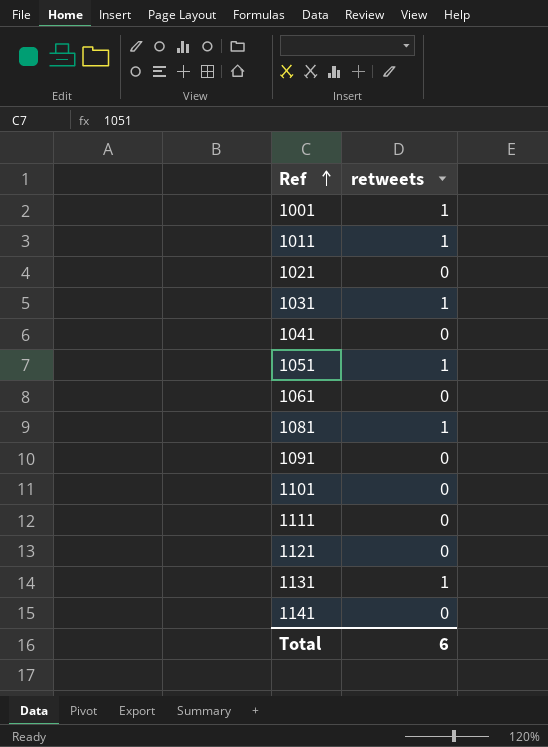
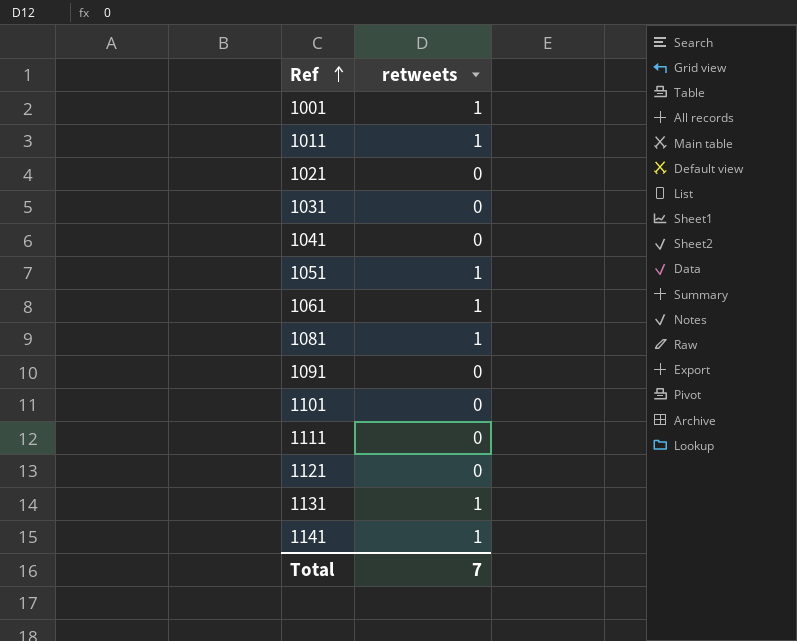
1031 | retweets: 1 -> 0
1061 | retweets: 0 -> 1
1141 | retweets: 0 -> 1
Total | retweets: 6 -> 7

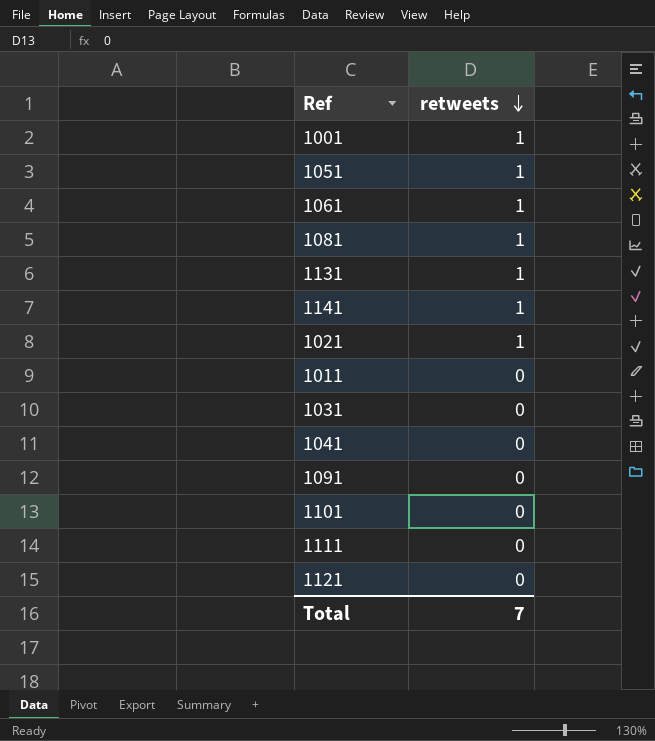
row order: Ref ascending -> retweets descending
1021 | retweets: 0 -> 1
1011 | retweets: 1 -> 0

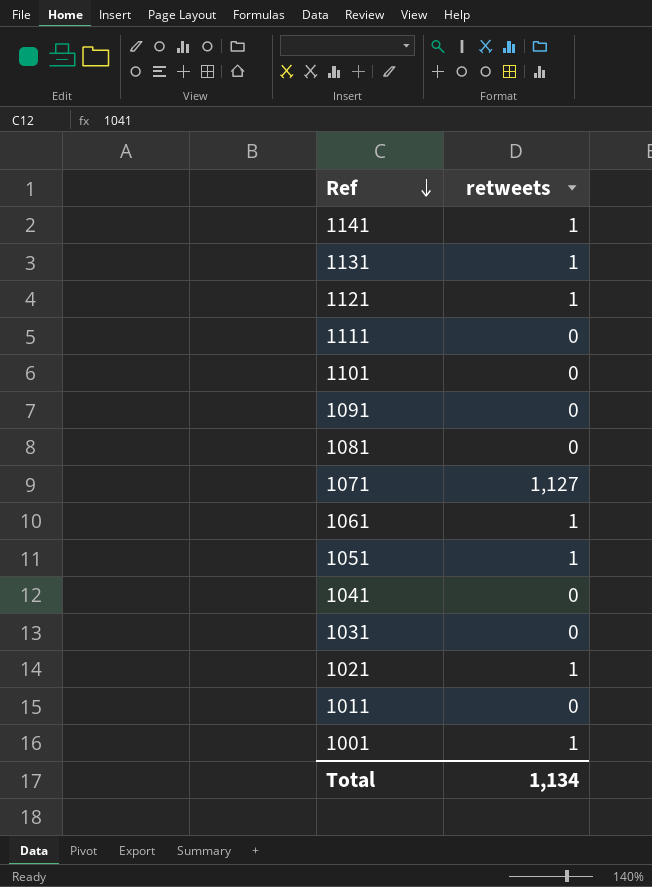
row order: retweets descending -> Ref descending
1121 | retweets: 0 -> 1
1081 | retweets: 1 -> 0
row 1071: none -> 1,127
Total | retweets: 7 -> 1,134

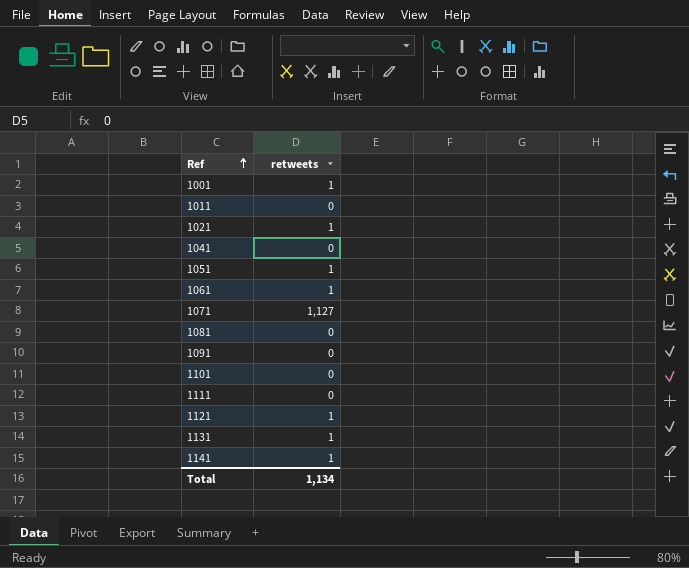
row order: Ref descending -> Ref ascending
row 1031: 0 -> none

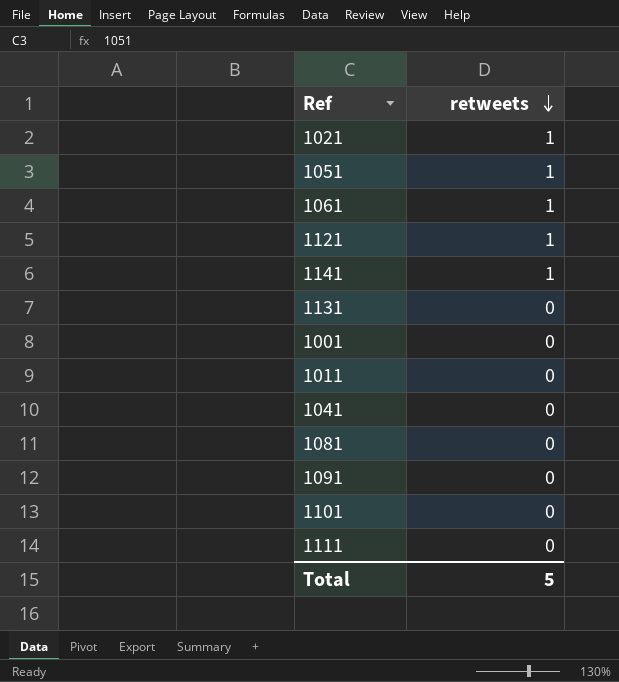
row order: Ref ascending -> retweets descending
row 1071: 1,127 -> none
1131 | retweets: 1 -> 0
1001 | retweets: 1 -> 0
Total | retweets: 1,134 -> 5

